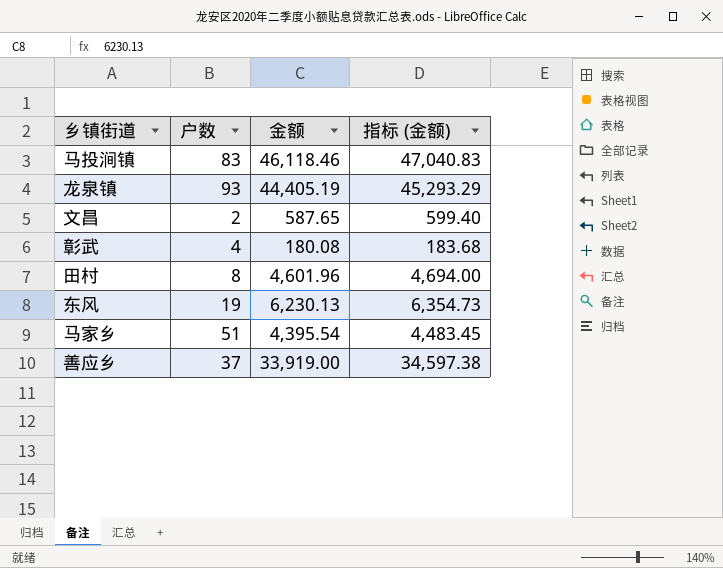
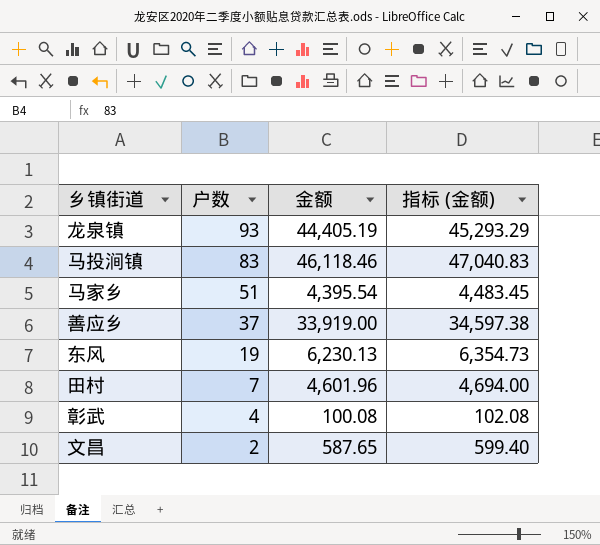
row order: none -> 户数 descending
田村 | 户数: 8 -> 7
彰武 | 金额: 180.08 -> 100.08
彰武 | 指标 (金额): 183.68 -> 102.08

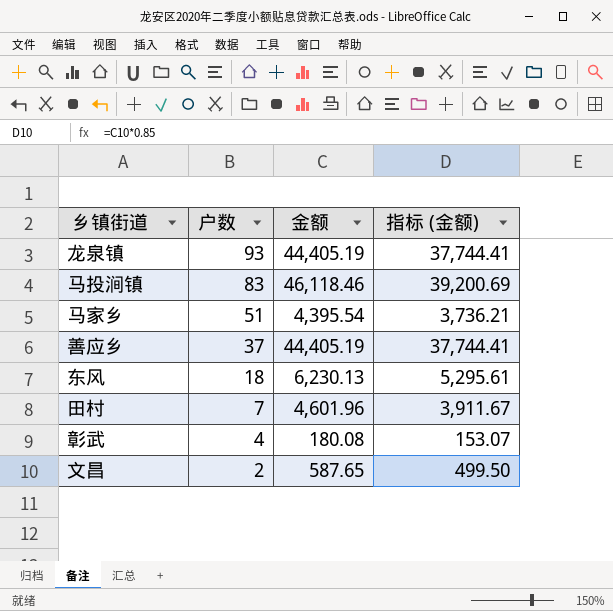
column 指标 (金额) | formula: [金额] * 1.02 -> [金额] * 0.85
善应乡 | 金额: 33,919.00 -> 44,405.19
东风 | 户数: 19 -> 18
彰武 | 金额: 100.08 -> 180.08

